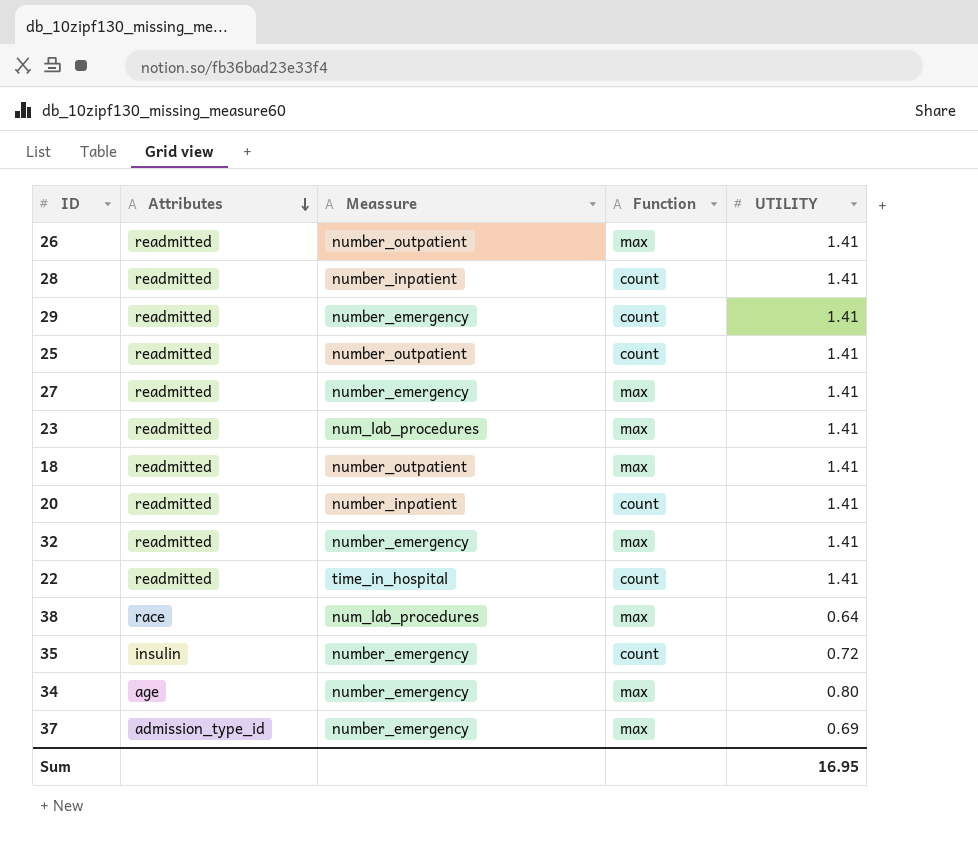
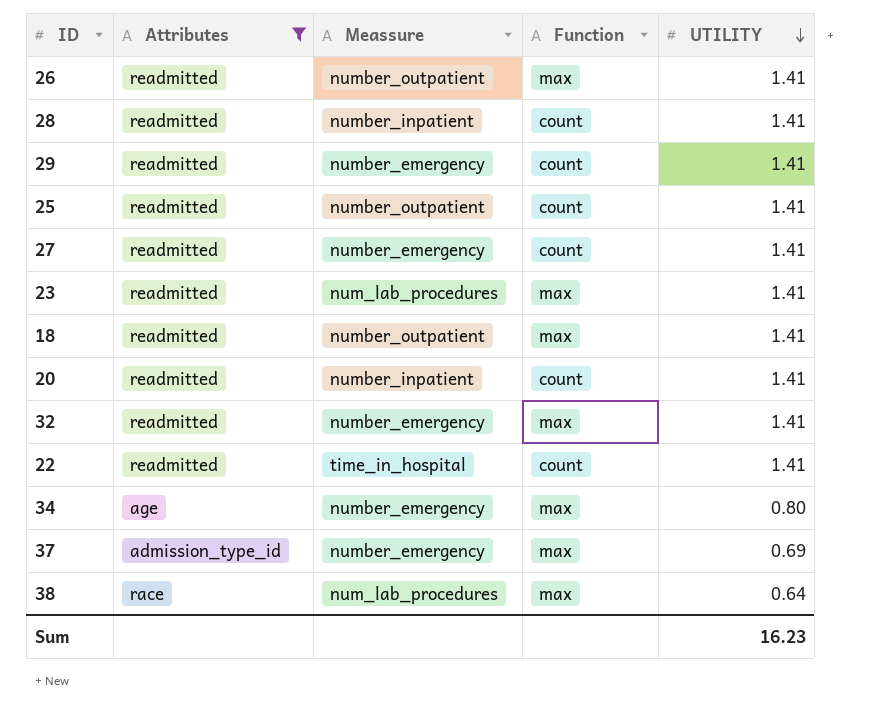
filter: none -> Attributes != insulin
row order: Attributes descending -> UTILITY descending
27 | Function: max -> count
Sum | UTILITY: 16.95 -> 16.23

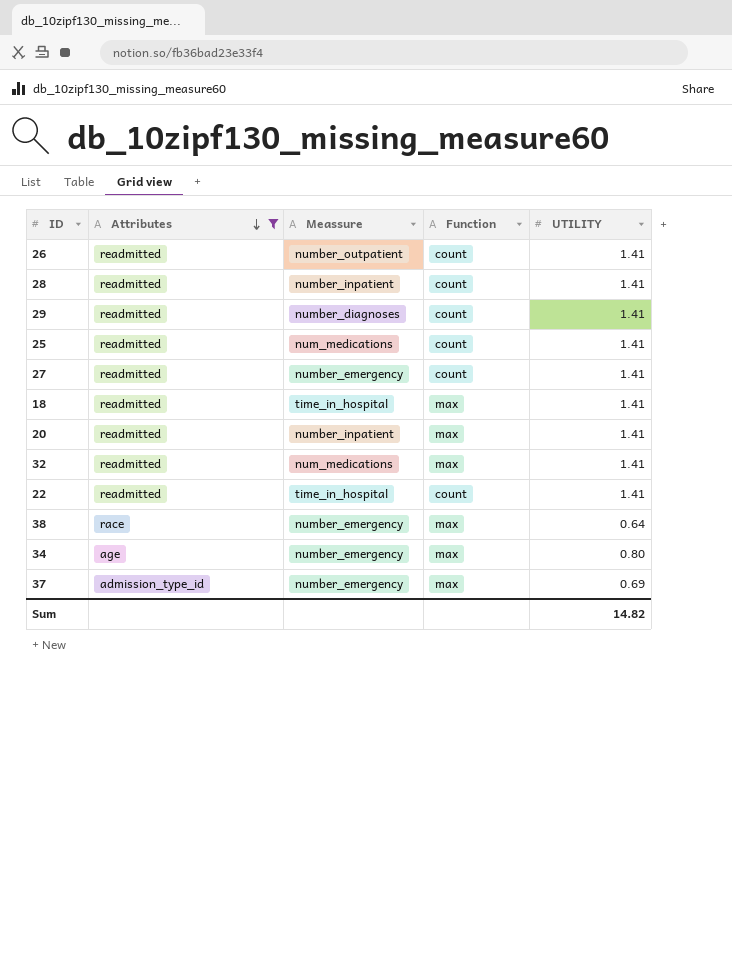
row order: UTILITY descending -> Attributes descending
row 23: readmitted | num_lab_procedures | max | 1.41 -> none
26 | Function: max -> count
29 | Meassure: number_emergency -> number_diagnoses
25 | Meassure: number_outpatient -> num_medications
18 | Meassure: number_outpatient -> time_in_hospital
20 | Function: count -> max
32 | Meassure: number_emergency -> num_medications
38 | Meassure: num_lab_procedures -> number_emergency
Sum | UTILITY: 16.23 -> 14.82

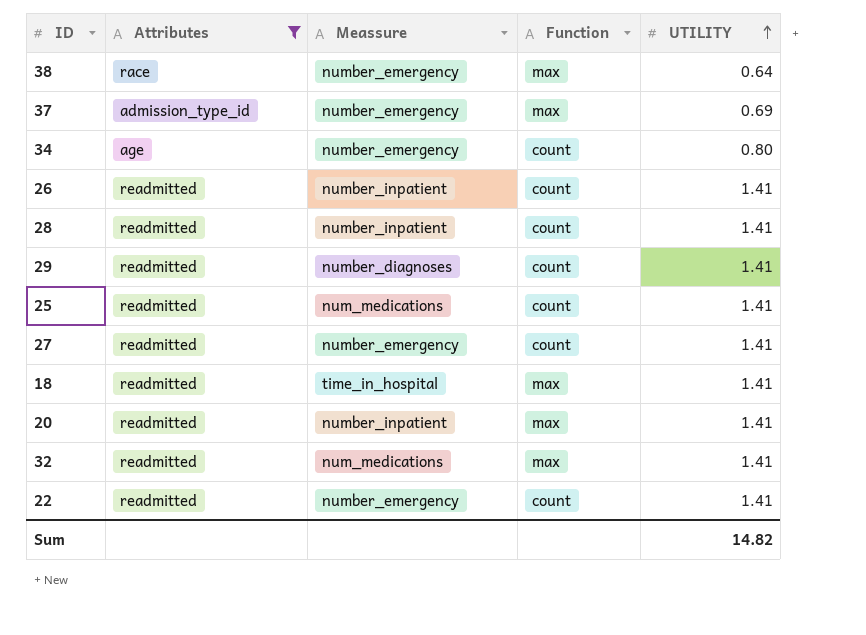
row order: Attributes descending -> UTILITY ascending
34 | Function: max -> count
26 | Meassure: number_outpatient -> number_inpatient
22 | Meassure: time_in_hospital -> number_emergency

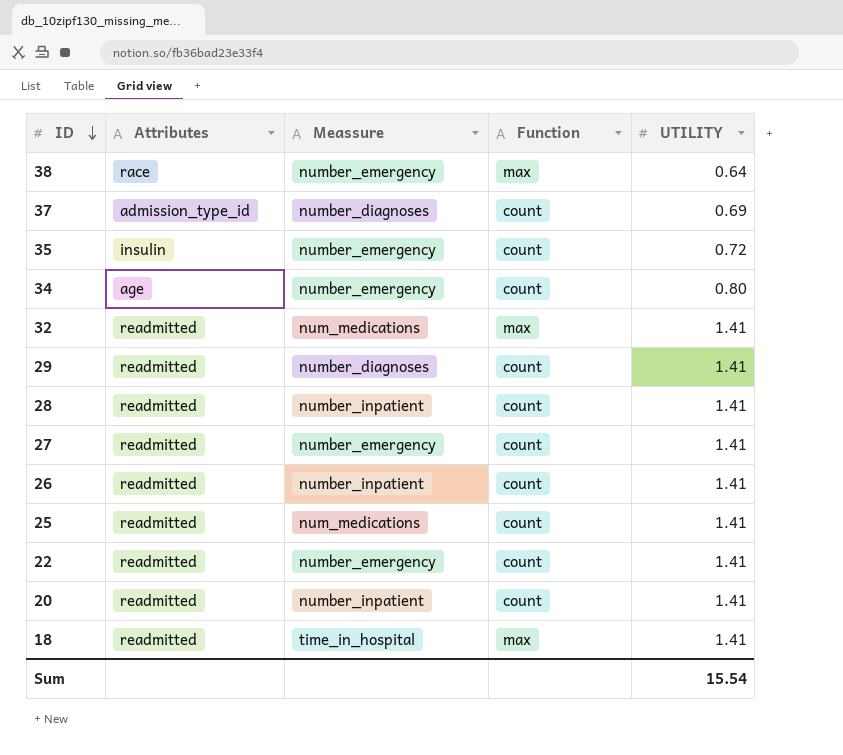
filter: Attributes != insulin -> none
row order: UTILITY ascending -> ID descending
37 | Meassure: number_emergency -> number_diagnoses
37 | Function: max -> count
20 | Function: max -> count
Sum | UTILITY: 14.82 -> 15.54

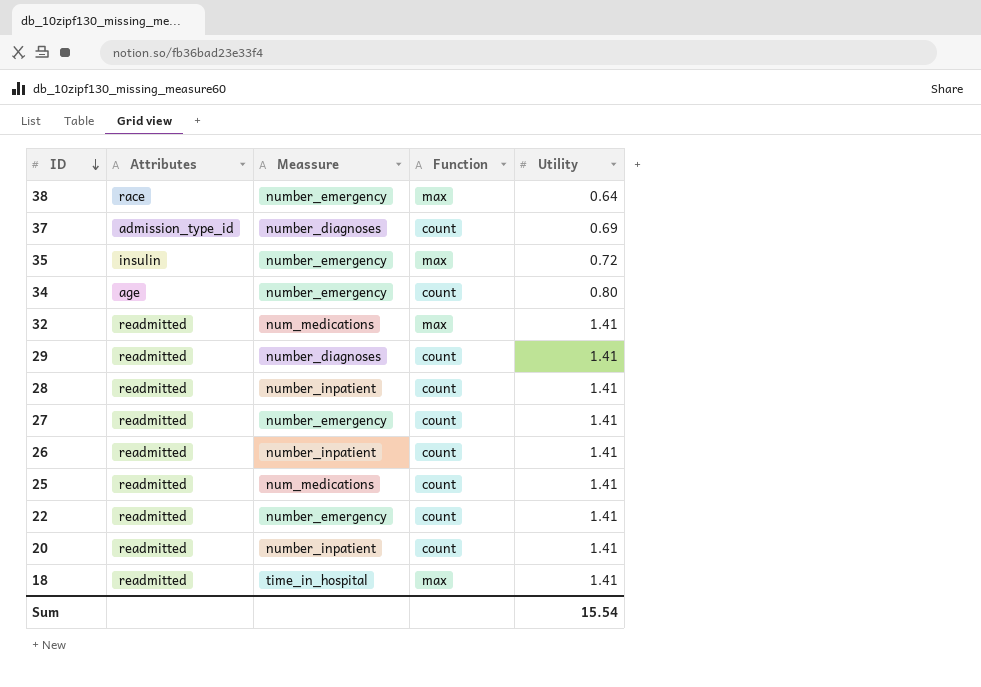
column name: UTILITY -> Utility
35 | Function: count -> max

